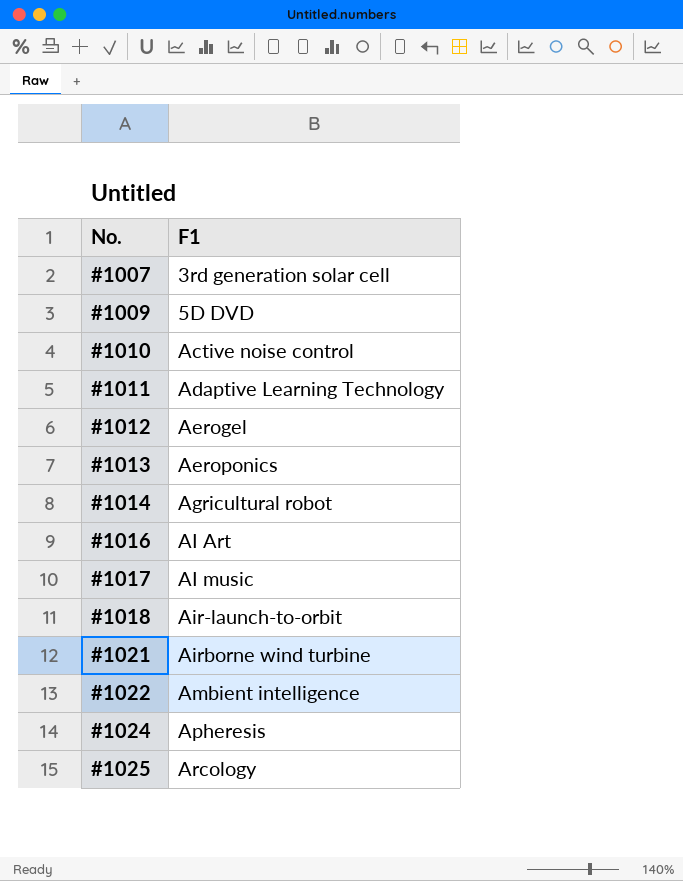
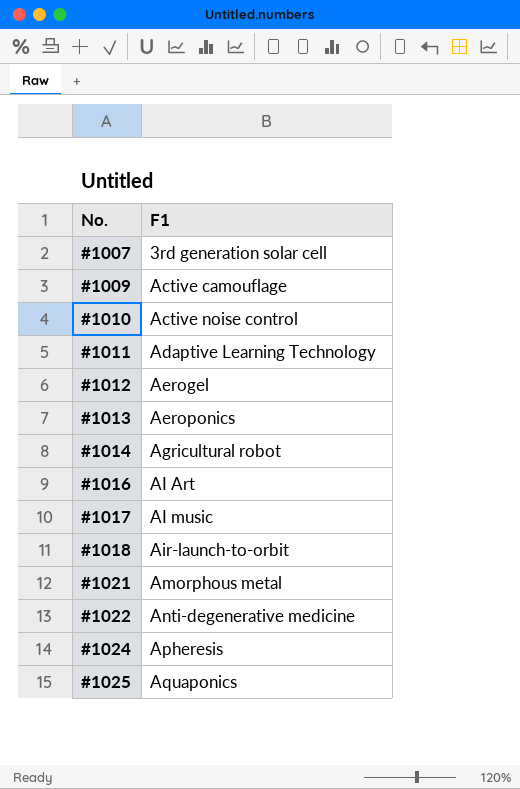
#1009 | F1: 5D DVD -> Active camouflage
#1021 | F1: Airborne wind turbine -> Amorphous metal
#1022 | F1: Ambient intelligence -> Anti-degenerative medicine
#1025 | F1: Arcology -> Aquaponics

